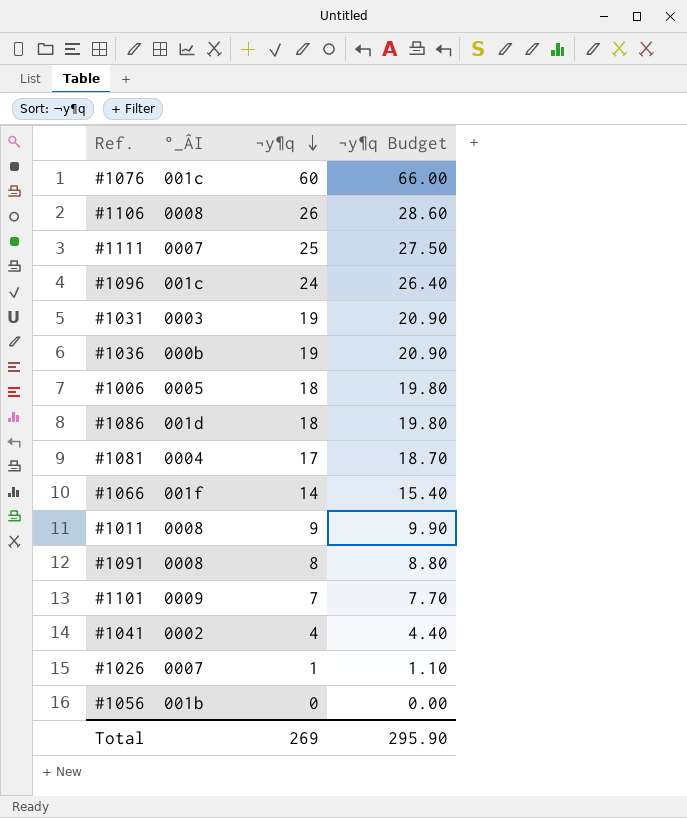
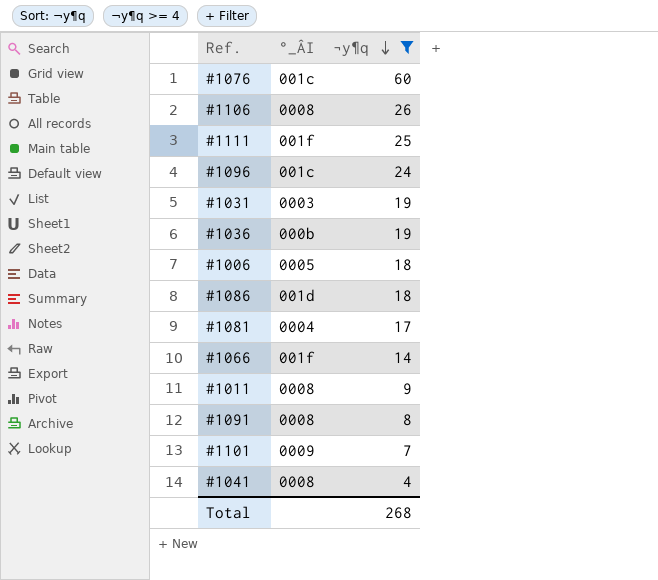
filter: none -> ¬y¶q >= 4
column ¬y¶q Budget | formula: [¬y¶q] * 1.1 -> none
#1111 | °_ÂI: 0007 -> 001f
#1041 | °_ÂI: 0002 -> 0008
Total | ¬y¶q: 269 -> 268

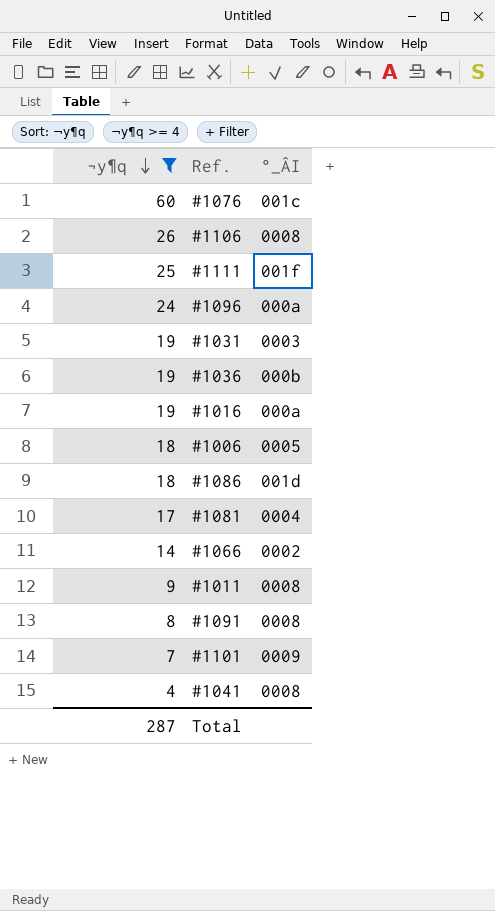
column ¬y¶q | position: 3 -> 1
#1096 | °_ÂI: 001c -> 000a
row #1016: none -> 19 | 000a
#1066 | °_ÂI: 001f -> 0002
Total | ¬y¶q: 268 -> 287

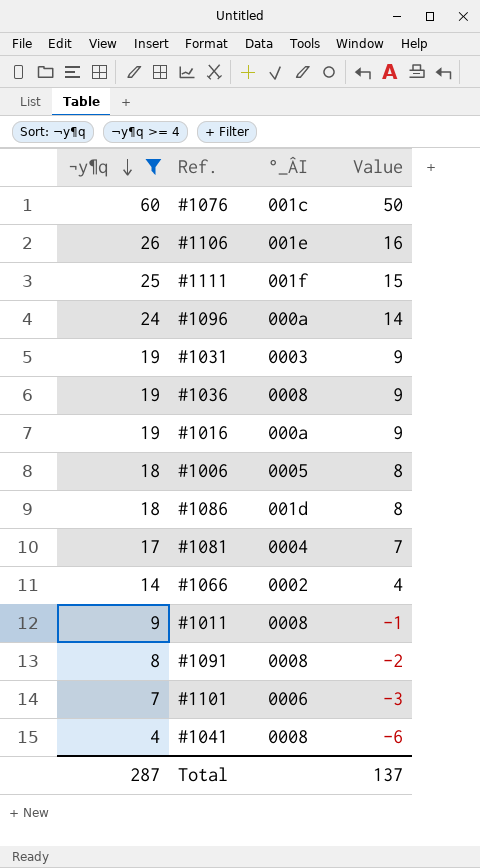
column Value | formula: none -> [¬y¶q] - 10
#1106 | °_ÂI: 0008 -> 001e
#1036 | °_ÂI: 000b -> 0008
#1101 | °_ÂI: 0009 -> 0006

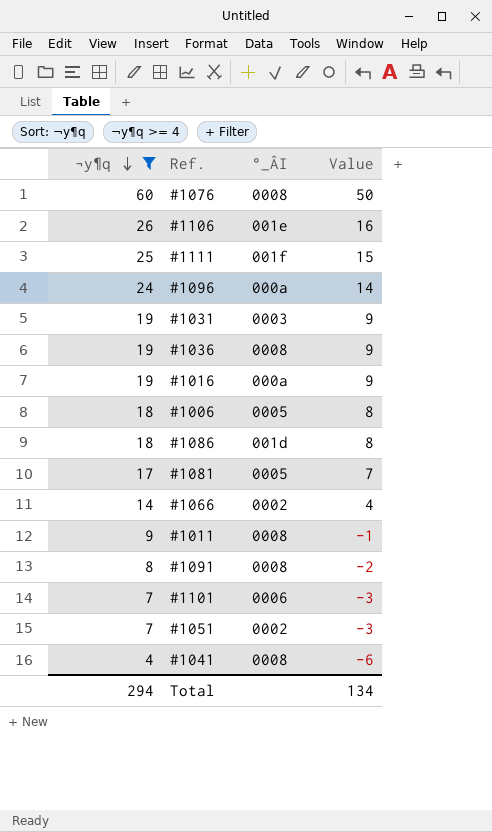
#1076 | °_ÂI: 001c -> 0008
#1081 | °_ÂI: 0004 -> 0005
row #1051: none -> 7 | 0002 | -3
Total | ¬y¶q: 287 -> 294
Total | Value: 137 -> 134

